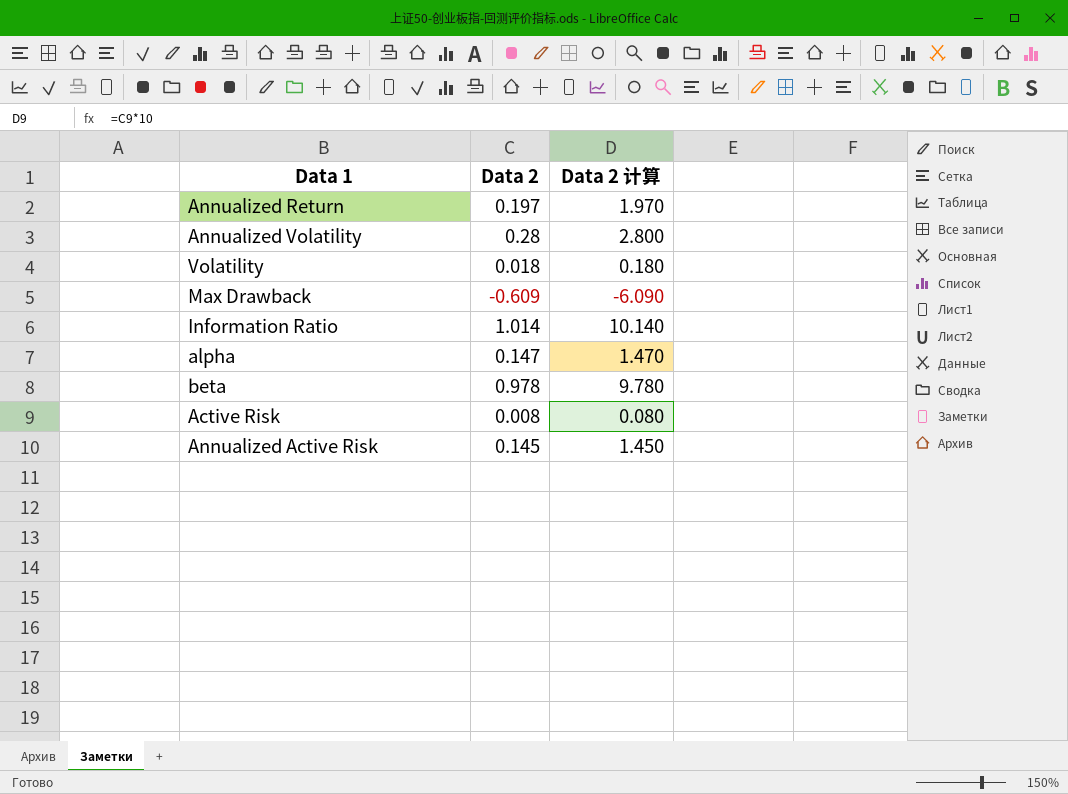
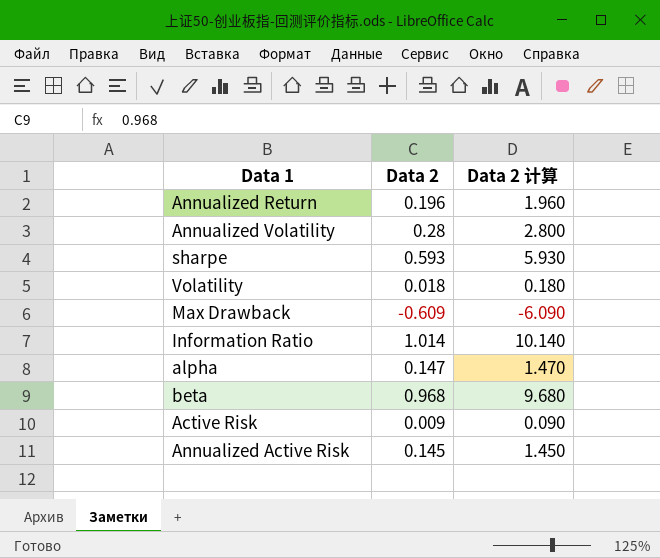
Annualized Return | Data 2: 0.197 -> 0.196
Annualized Return | Data 2 计算: 1.970 -> 1.960
row sharpe: none -> 0.593 | 5.930
beta | Data 2: 0.978 -> 0.968
beta | Data 2 计算: 9.780 -> 9.680
Active Risk | Data 2: 0.008 -> 0.009
Active Risk | Data 2 计算: 0.080 -> 0.090

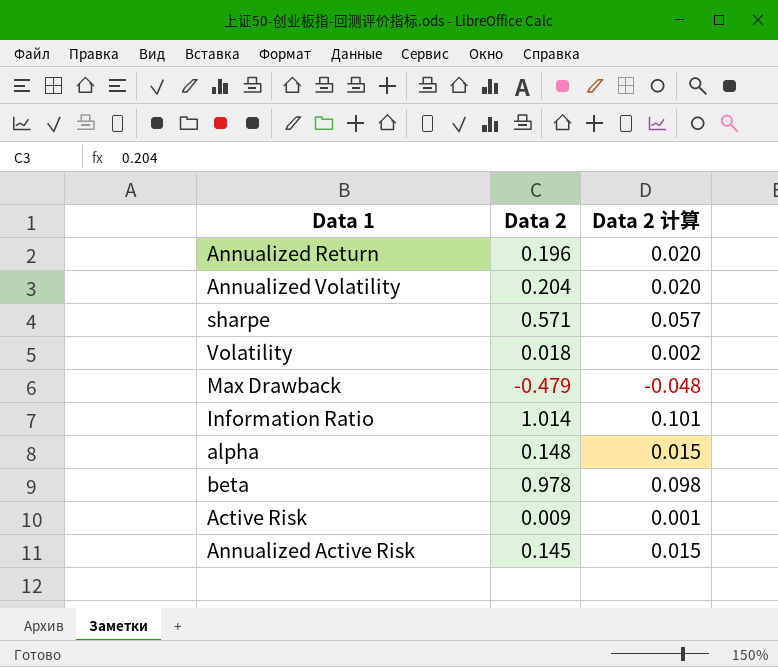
column Data 2 计算 | formula: [Data 2] * 10 -> [Data 2] * 0.1
Annualized Volatility | Data 2: 0.28 -> 0.204
sharpe | Data 2: 0.593 -> 0.571
Max Drawback | Data 2: -0.609 -> -0.479
alpha | Data 2: 0.147 -> 0.148
beta | Data 2: 0.968 -> 0.978

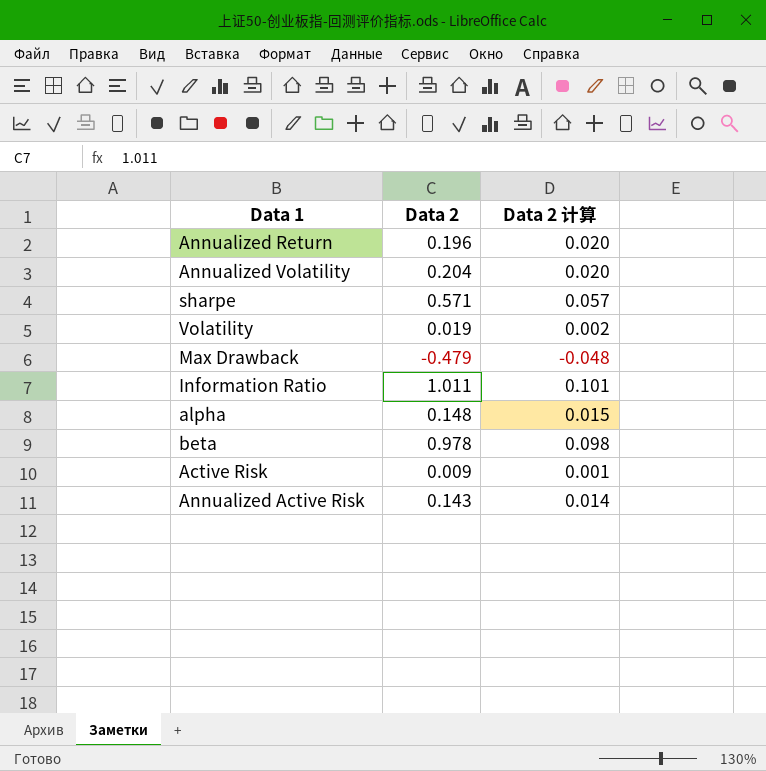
Volatility | Data 2: 0.018 -> 0.019
Information Ratio | Data 2: 1.014 -> 1.011
Annualized Active Risk | Data 2: 0.145 -> 0.143
Annualized Active Risk | Data 2 计算: 0.015 -> 0.014

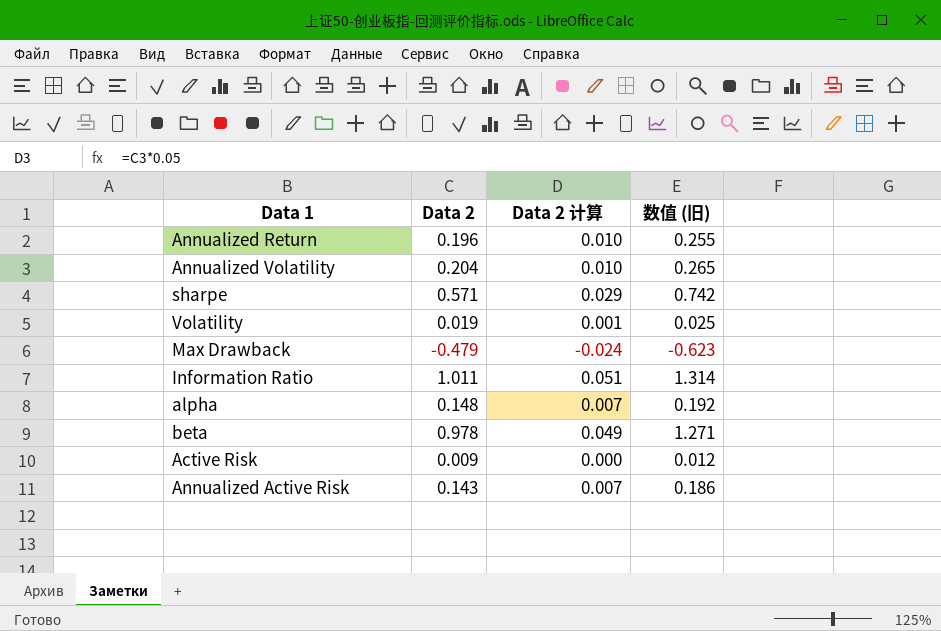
column Data 2 计算 | formula: [Data 2] * 0.1 -> [Data 2] * 0.05
column 数值 (旧) | formula: none -> [Data 2] * 1.3

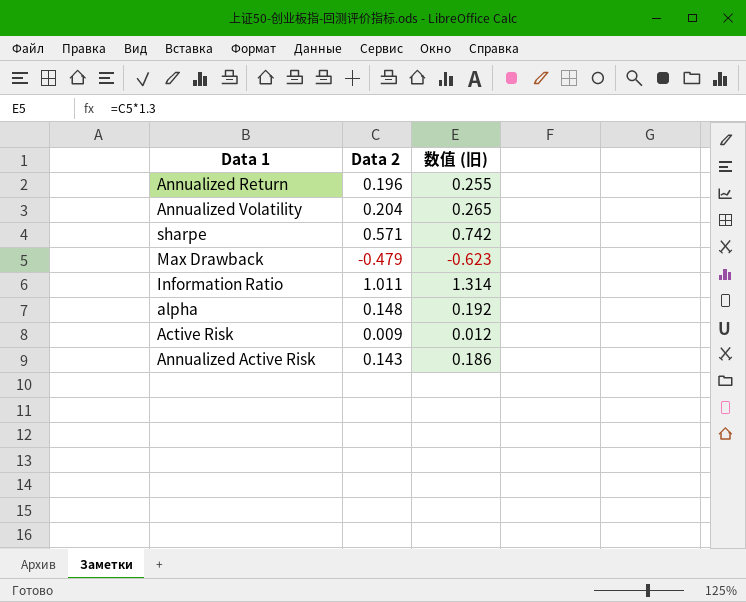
column Data 2 计算 | formula: [Data 2] * 0.05 -> none
row Volatility: 0.019 | 0.001 | 0.025 -> none
row beta: 0.978 | 0.049 | 1.271 -> none

